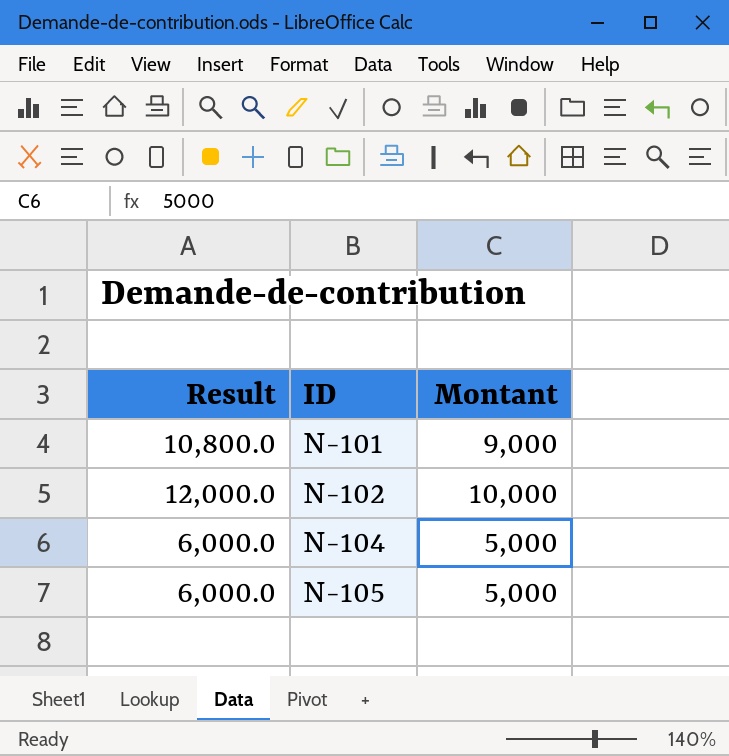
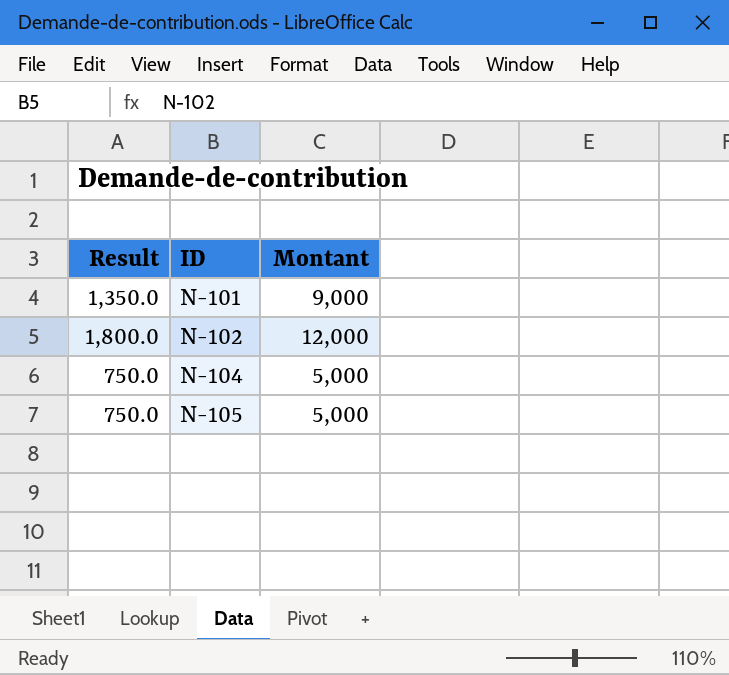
column Result | formula: [Montant] * 1.2 -> [Montant] * 0.15
N-102 | Montant: 10,000 -> 12,000

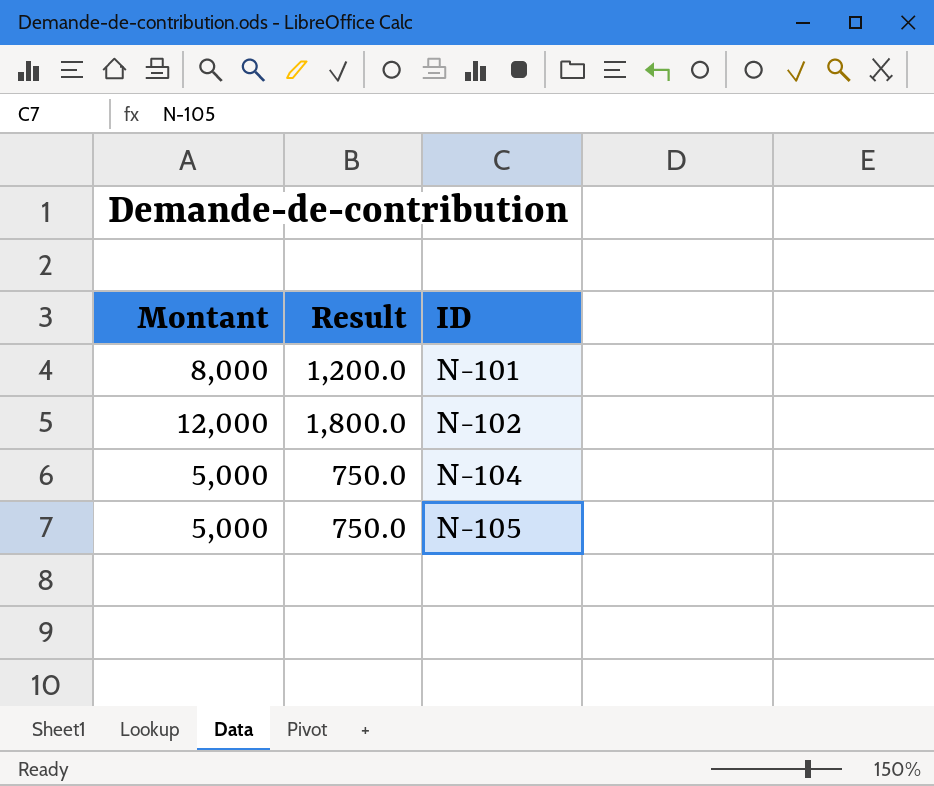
column Montant | position: 3 -> 1
N-101 | Montant: 9,000 -> 8,000
N-101 | Result: 1,350.0 -> 1,200.0

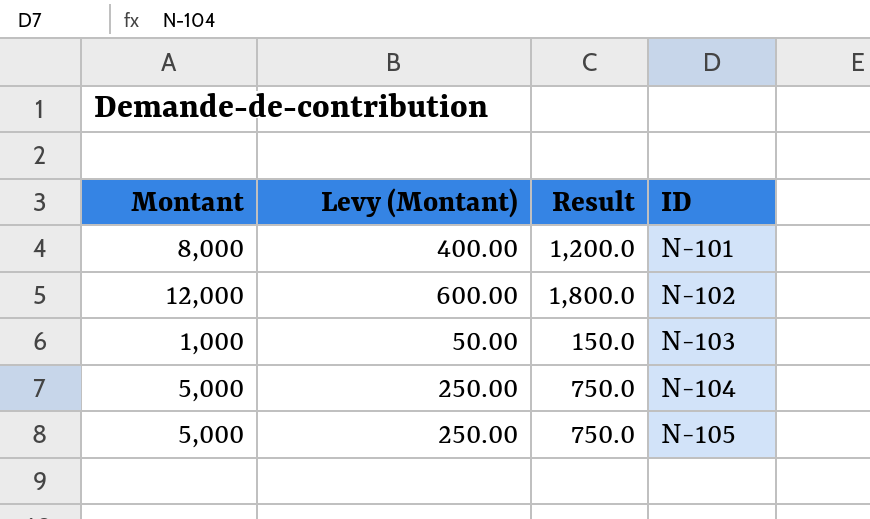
column Levy (Montant) | formula: none -> [Montant] * 0.05
row N-103: none -> 1,000 | 50.00 | 150.0

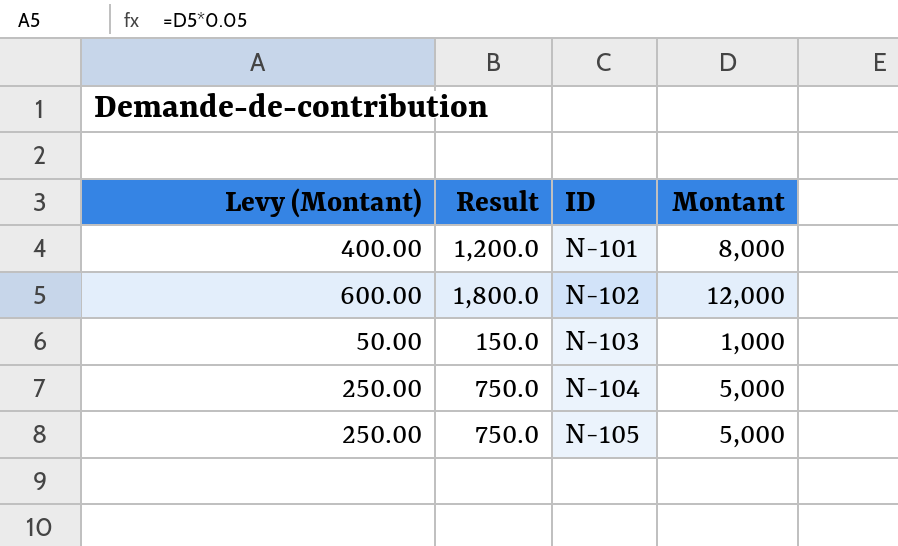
column Montant | position: 1 -> 4

